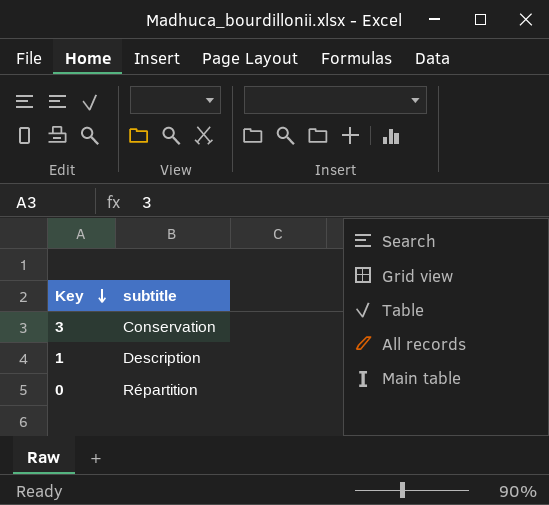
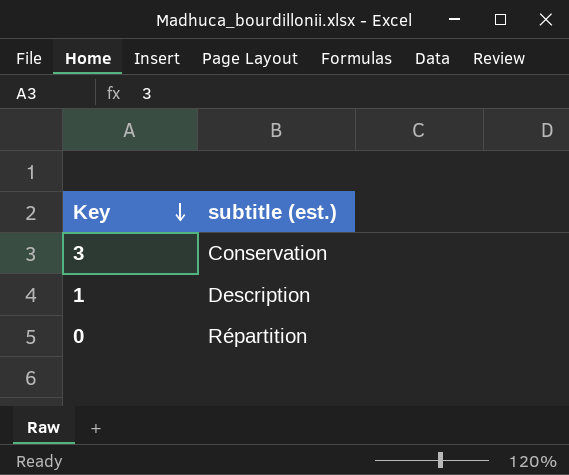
column name: subtitle -> subtitle (est.)

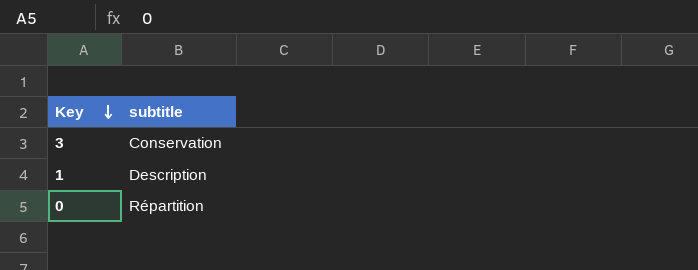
column name: subtitle (est.) -> subtitle

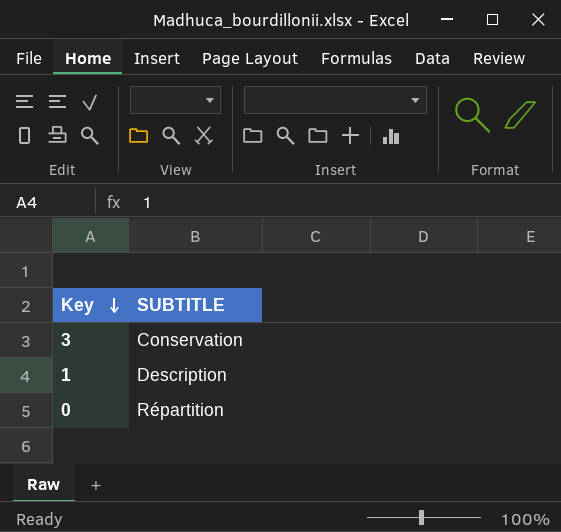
column name: subtitle -> SUBTITLE

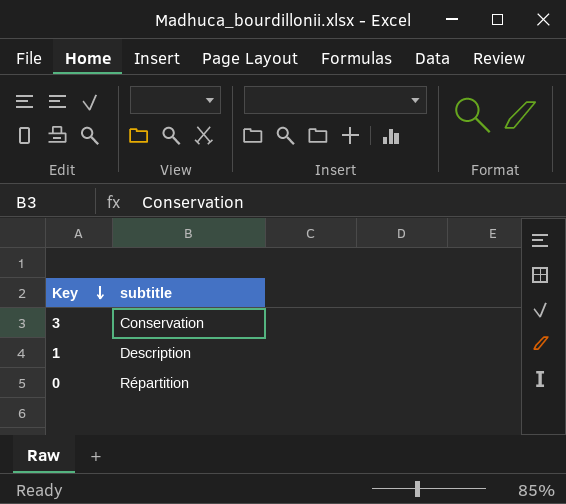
column name: SUBTITLE -> subtitle

